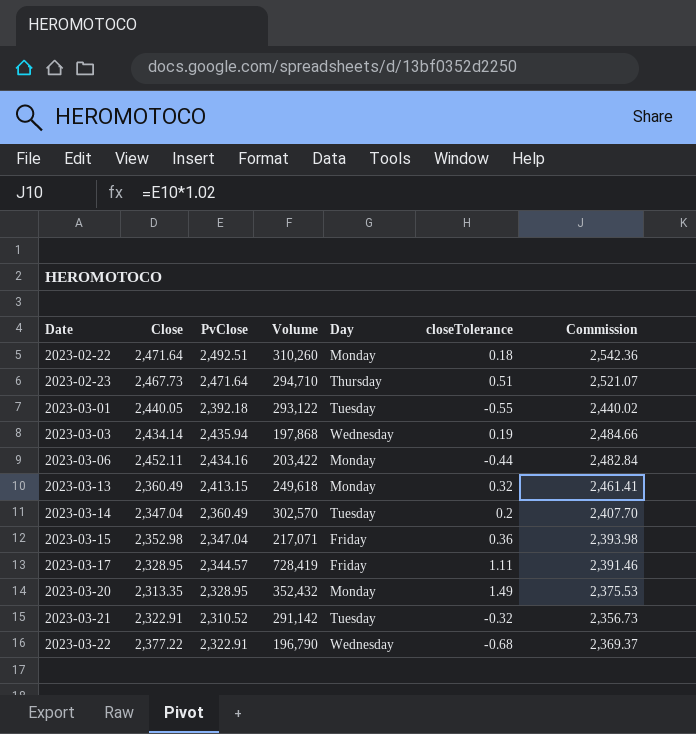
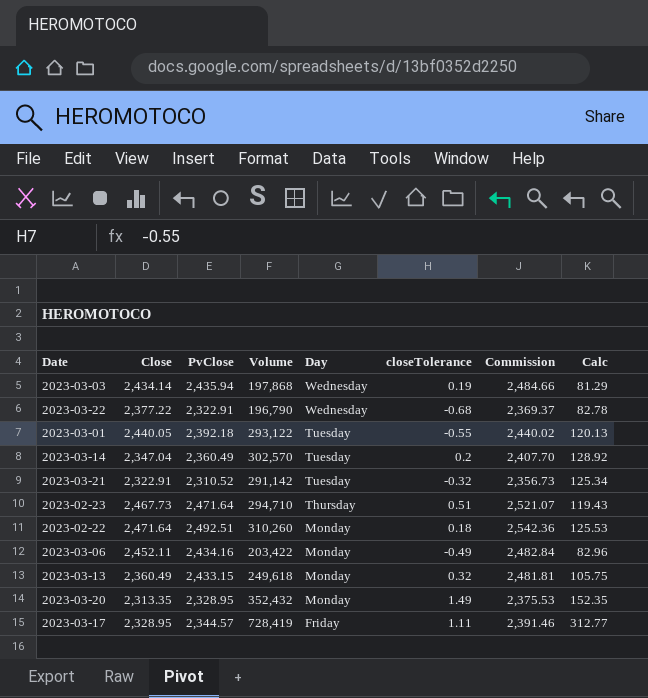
row order: Date ascending -> Day descending
column Calc | formula: none -> [Volume] / [Close]
row 2023-03-15: 2,352.98 | 2,347.04 | 217,071 | Friday | 0.36 | 2,393.98 -> none
2023-03-06 | closeTolerance: -0.44 -> -0.49
2023-03-13 | PvClose: 2,413.15 -> 2,433.15
2023-03-13 | Commission: 2,461.41 -> 2,481.81

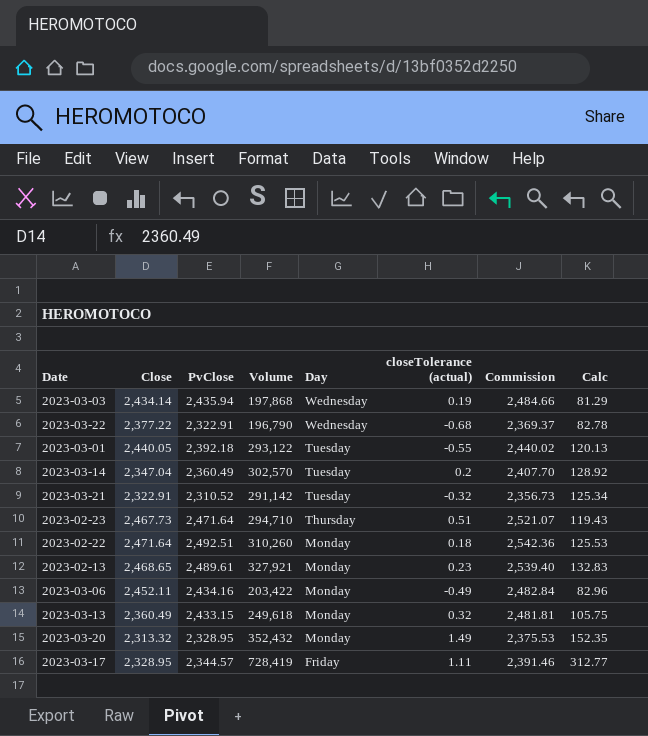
column name: closeTolerance -> closeTolerance (actual)
row 2023-02-13: none -> 2,468.65 | 2,489.61 | 327,921 | Monday | 0.23 | 2,539.40 | 132.83
2023-03-20 | Close: 2,313.35 -> 2,313.32

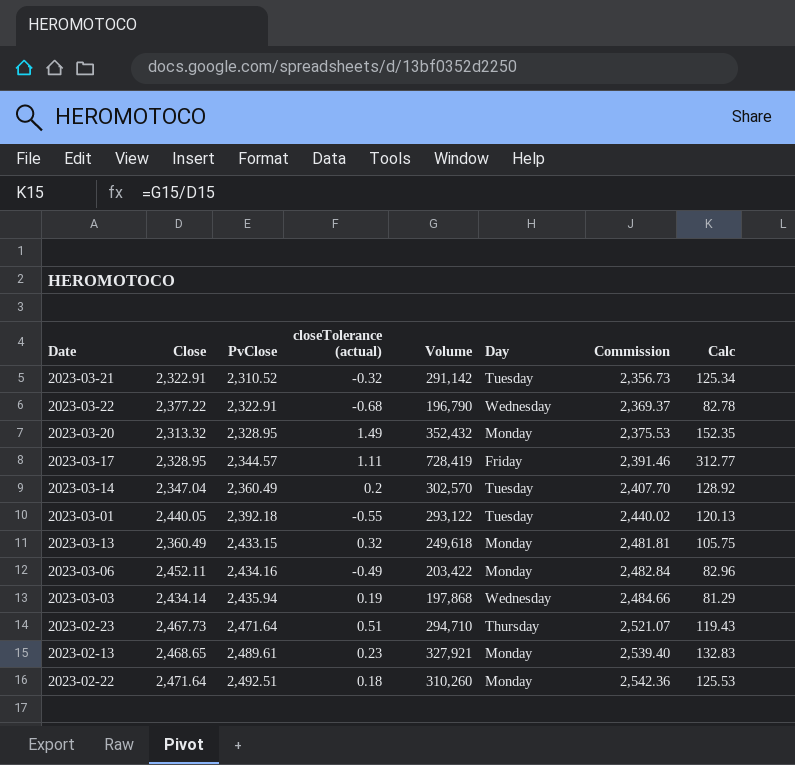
row order: Day descending -> PvClose ascending
column closeTolerance (actual) | position: 6 -> 4

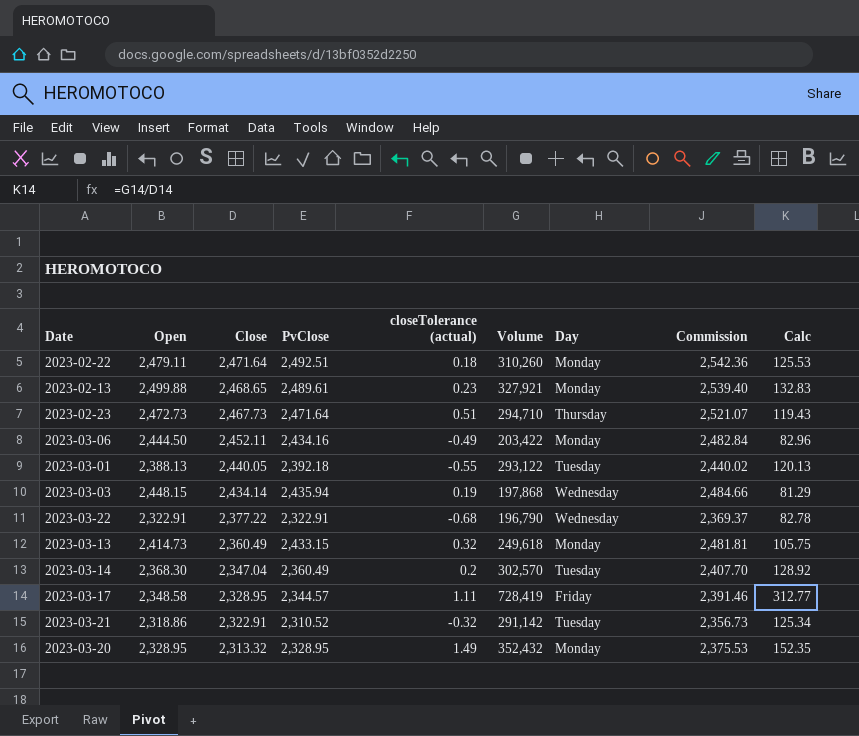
row order: PvClose ascending -> Close descending
column Open | position: none -> 2

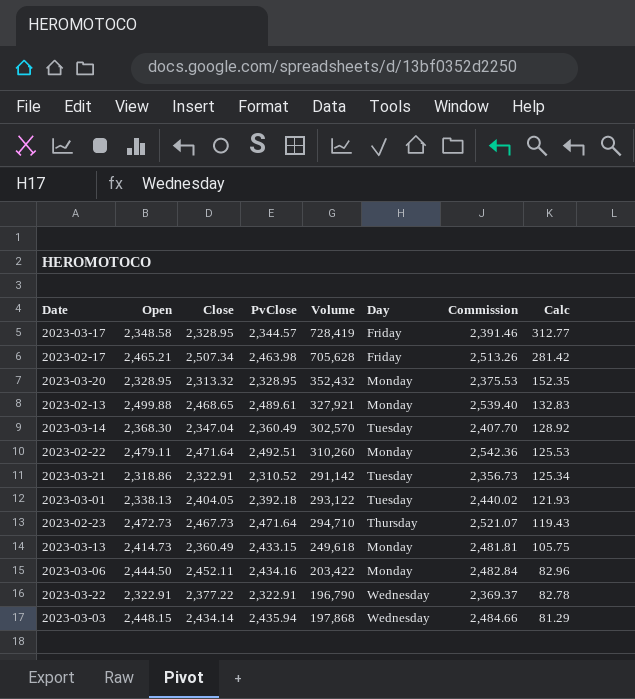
row order: Close descending -> Calc descending
column closeTolerance (actual) | position: 5 -> none
row 2023-02-17: none -> 2,465.21 | 2,507.34 | 2,463.98 | 705,628 | Friday | 2,513.26 | 281.42
2023-03-01 | Open: 2,388.13 -> 2,338.13
2023-03-01 | Close: 2,440.05 -> 2,404.05
2023-03-01 | Calc: 120.13 -> 121.93

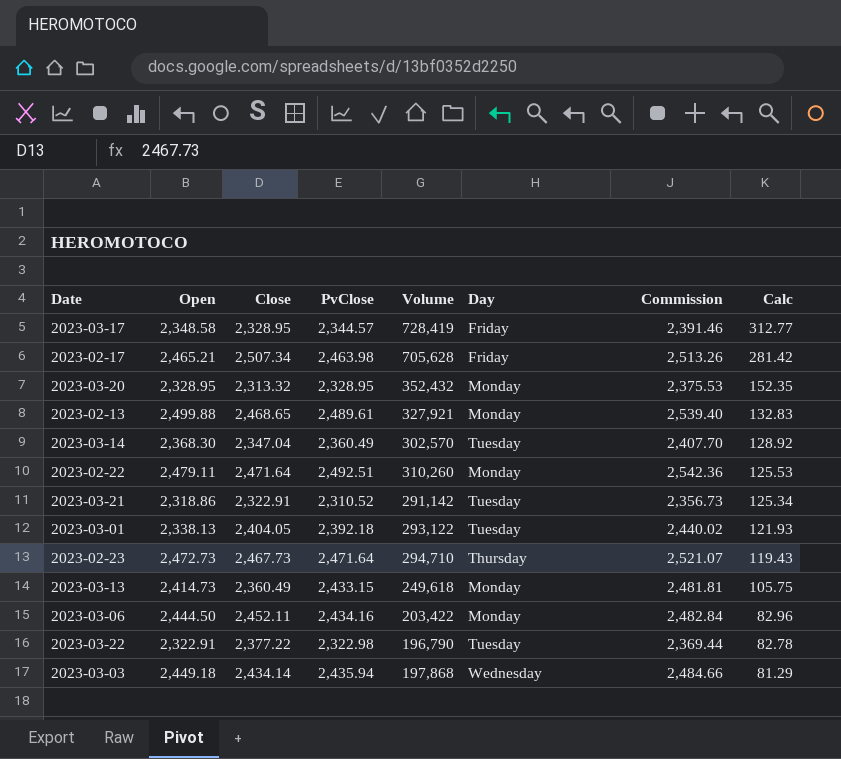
2023-03-22 | PvClose: 2,322.91 -> 2,322.98
2023-03-22 | Day: Wednesday -> Tuesday
2023-03-22 | Commission: 2,369.37 -> 2,369.44
2023-03-03 | Open: 2,448.15 -> 2,449.18

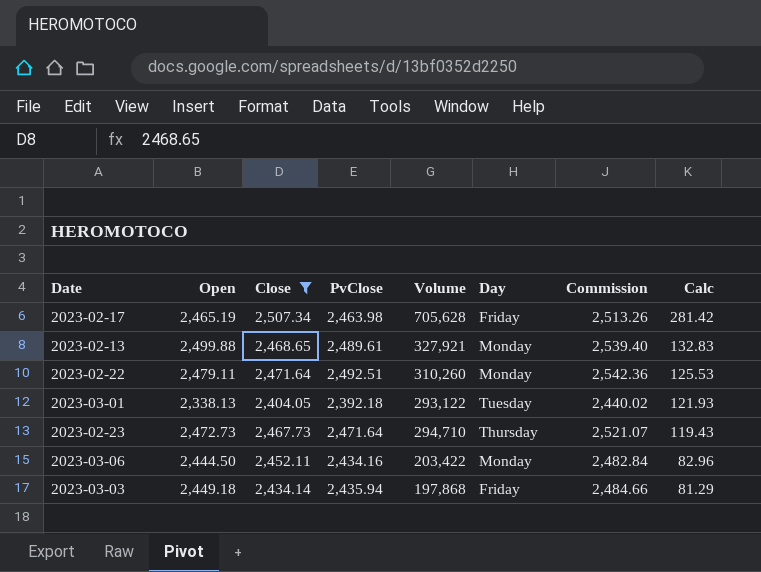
filter: none -> Close >= 2,404.05
2023-02-17 | Open: 2,465.21 -> 2,465.19
2023-03-03 | Day: Wednesday -> Friday

